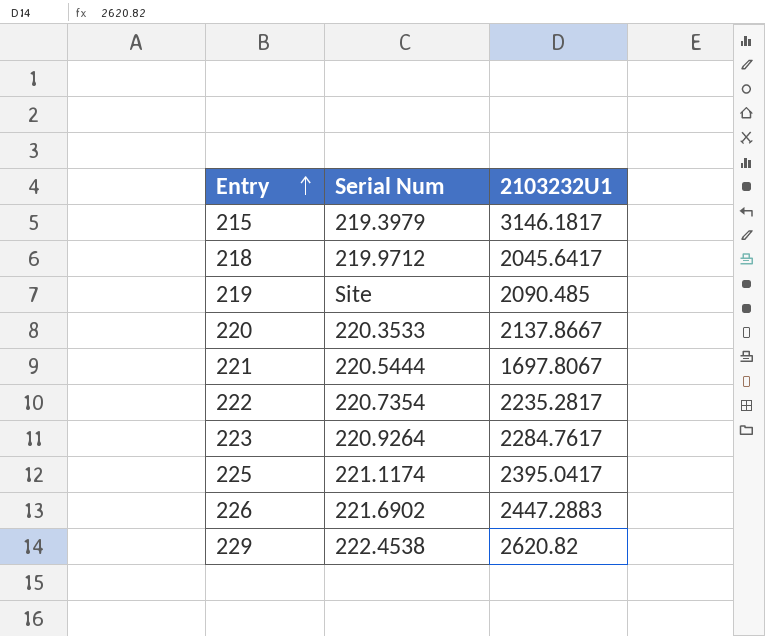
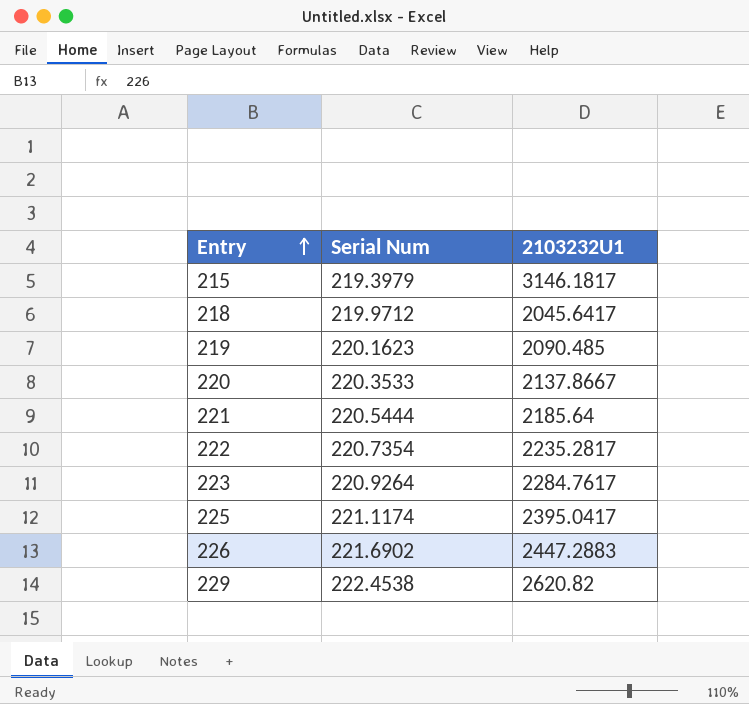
219 | Serial Num: Site -> 220.1623
221 | 2103232U1: 1697.8067 -> 2185.64

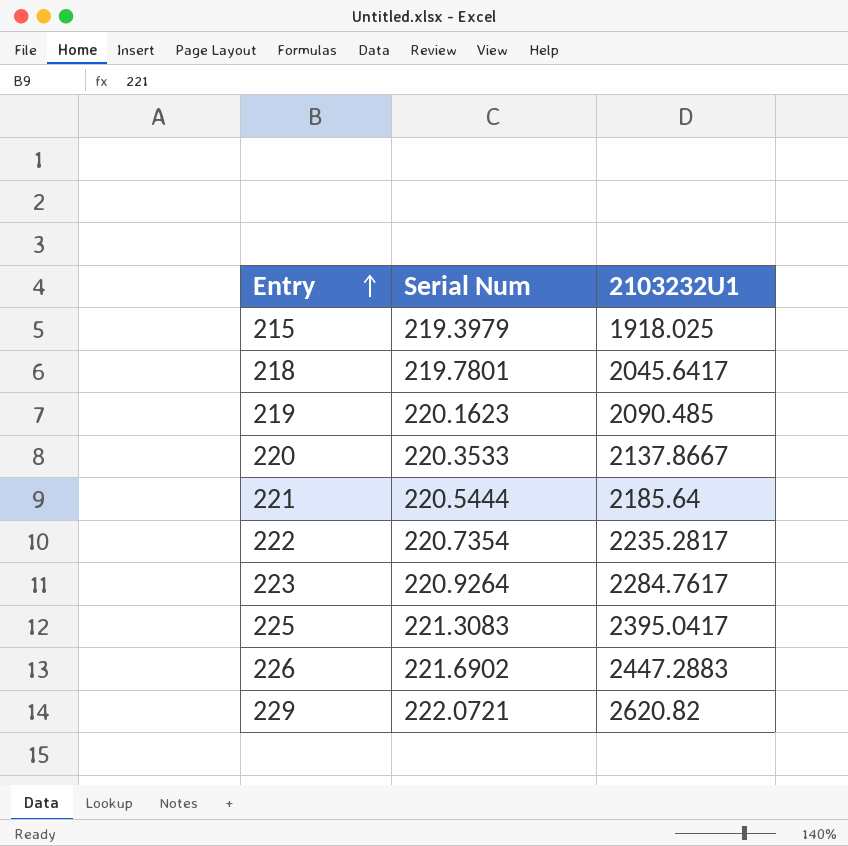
215 | 2103232U1: 3146.1817 -> 1918.025
218 | Serial Num: 219.9712 -> 219.7801
225 | Serial Num: 221.1174 -> 221.3083
229 | Serial Num: 222.4538 -> 222.0721

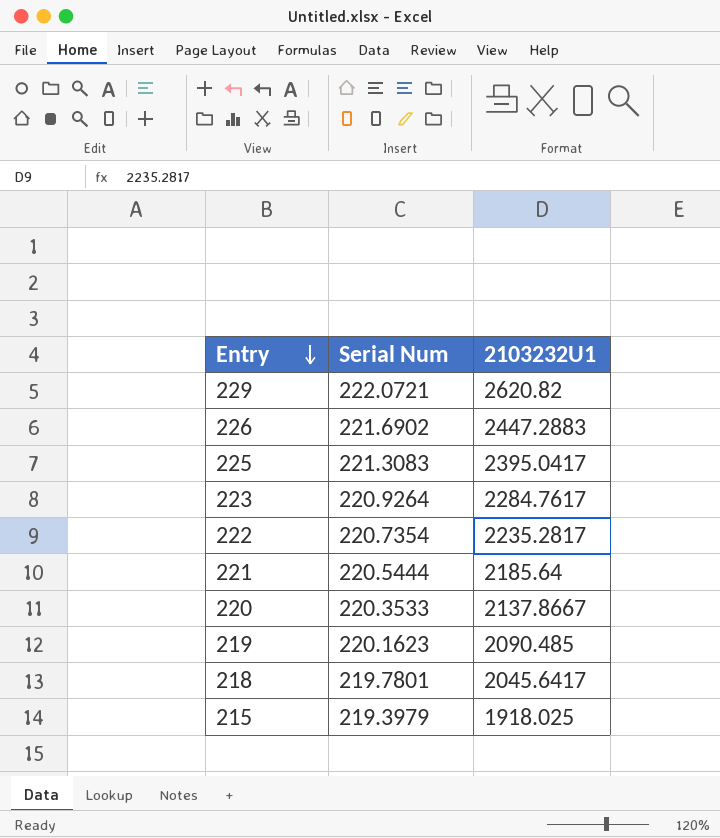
row order: Entry ascending -> Entry descending

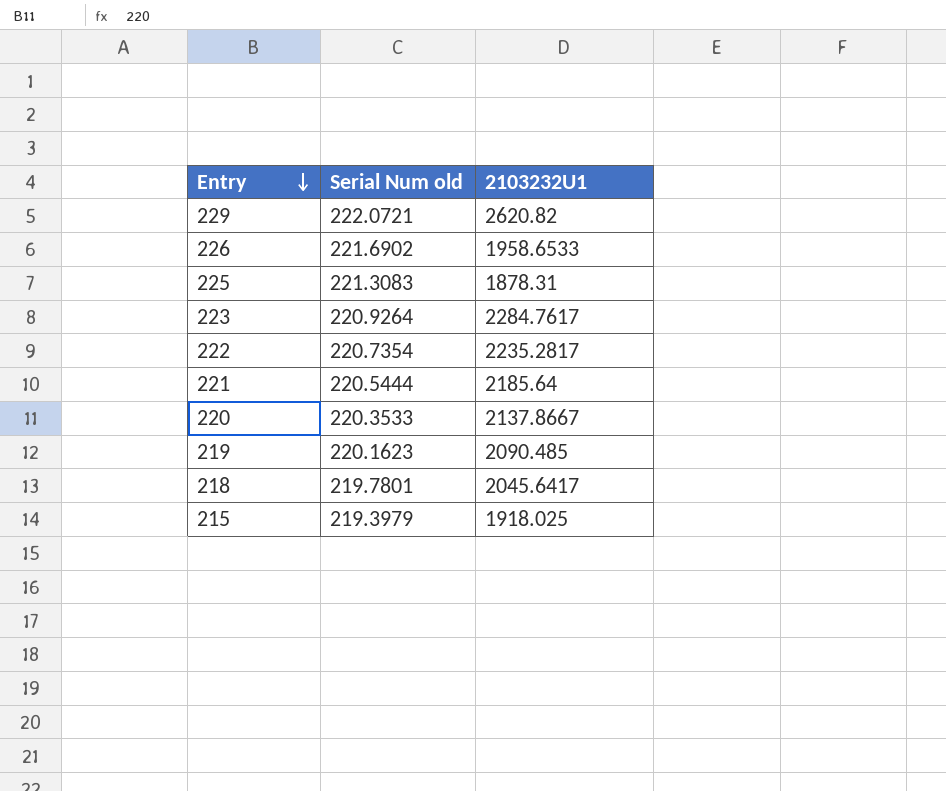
column name: Serial Num -> Serial Num old
226 | 2103232U1: 2447.2883 -> 1958.6533
225 | 2103232U1: 2395.0417 -> 1878.31

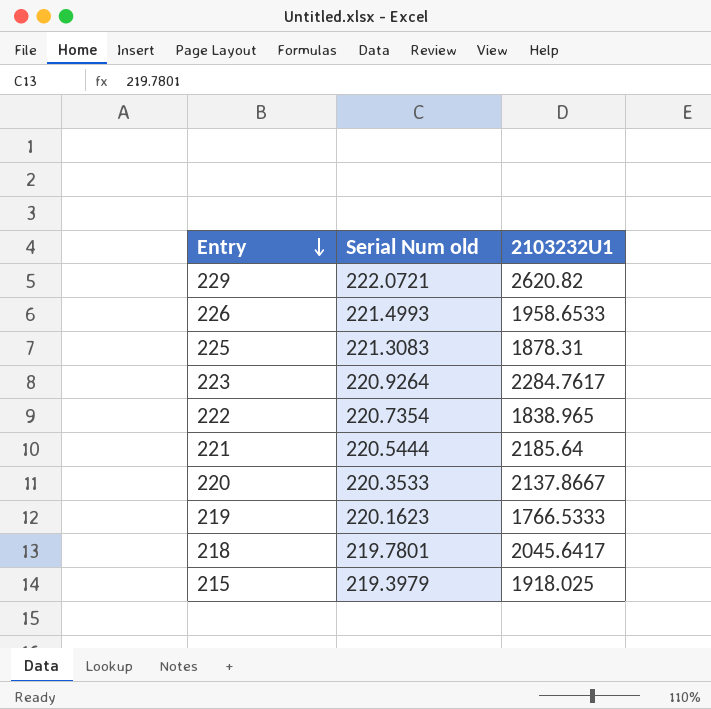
226 | Serial Num old: 221.6902 -> 221.4993
222 | 2103232U1: 2235.2817 -> 1838.965
219 | 2103232U1: 2090.485 -> 1766.5333

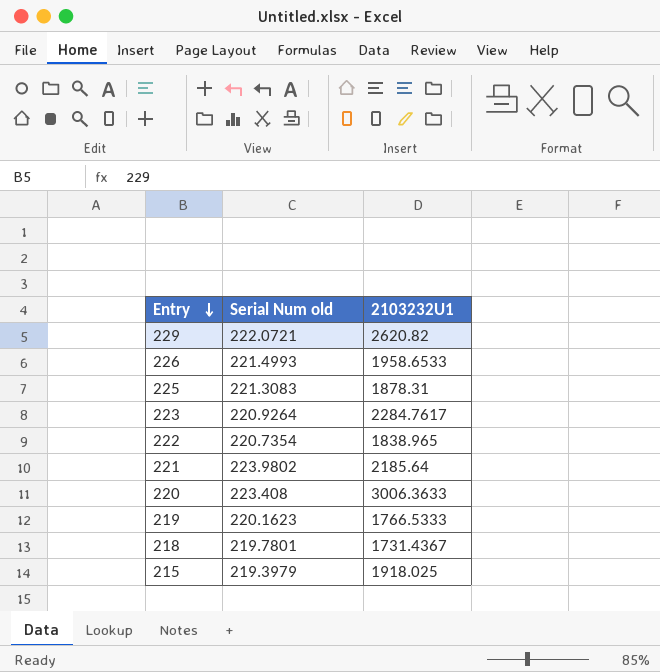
221 | Serial Num old: 220.5444 -> 223.9802
220 | Serial Num old: 220.3533 -> 223.408
220 | 2103232U1: 2137.8667 -> 3006.3633
218 | 2103232U1: 2045.6417 -> 1731.4367

